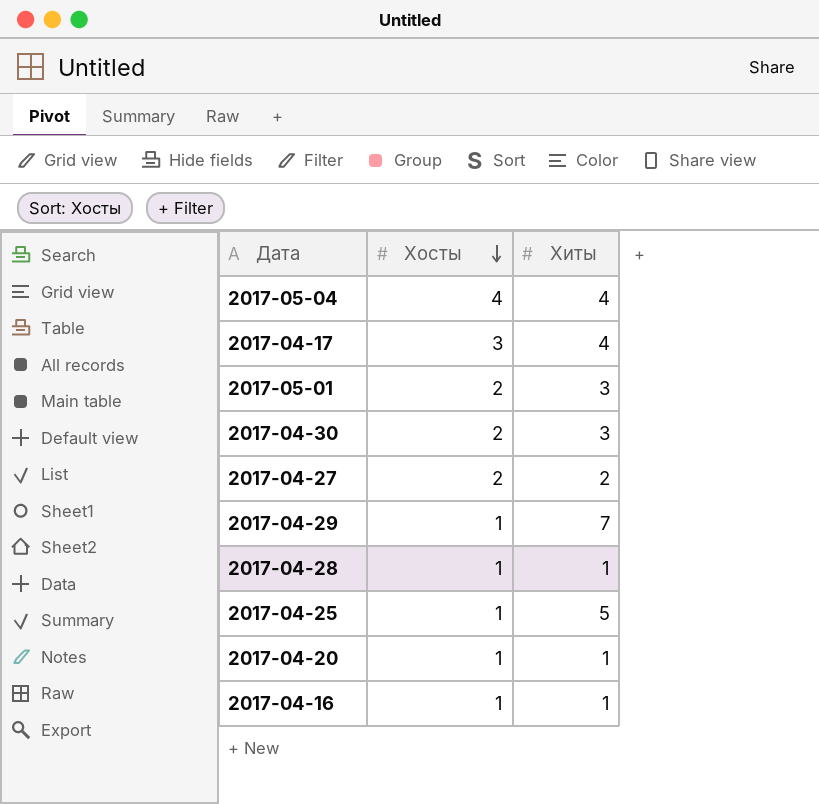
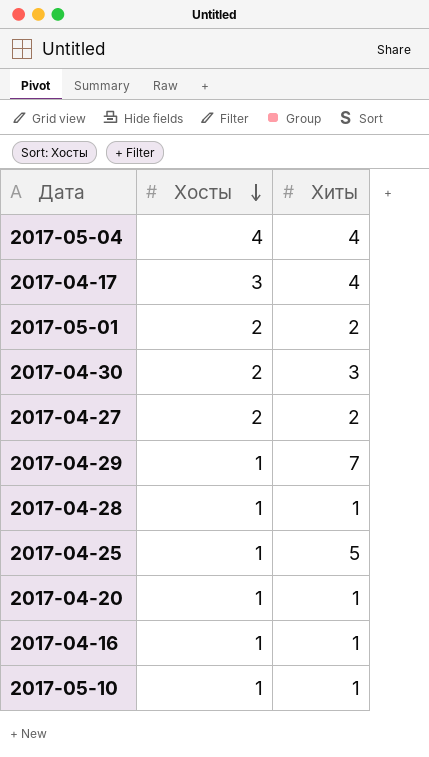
2017-05-01 | Хиты: 3 -> 2
row 2017-05-10: none -> 1 | 1

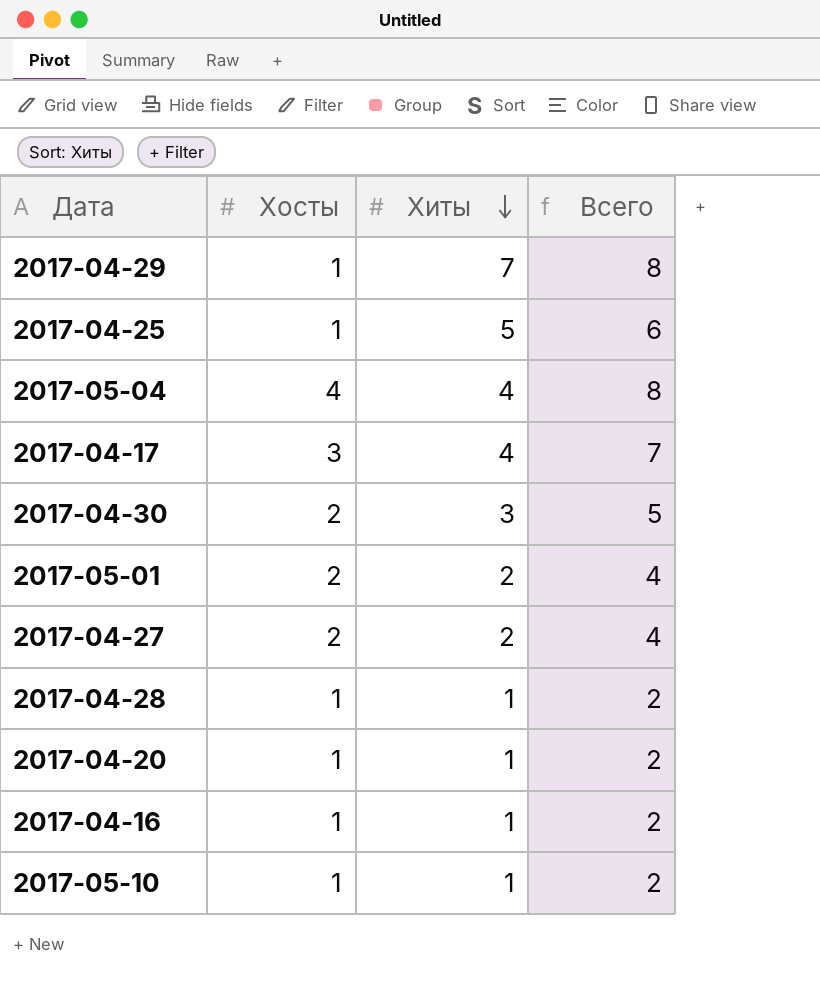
row order: Хосты descending -> Хиты descending
column Всего | formula: none -> [Хосты] + [Хиты]

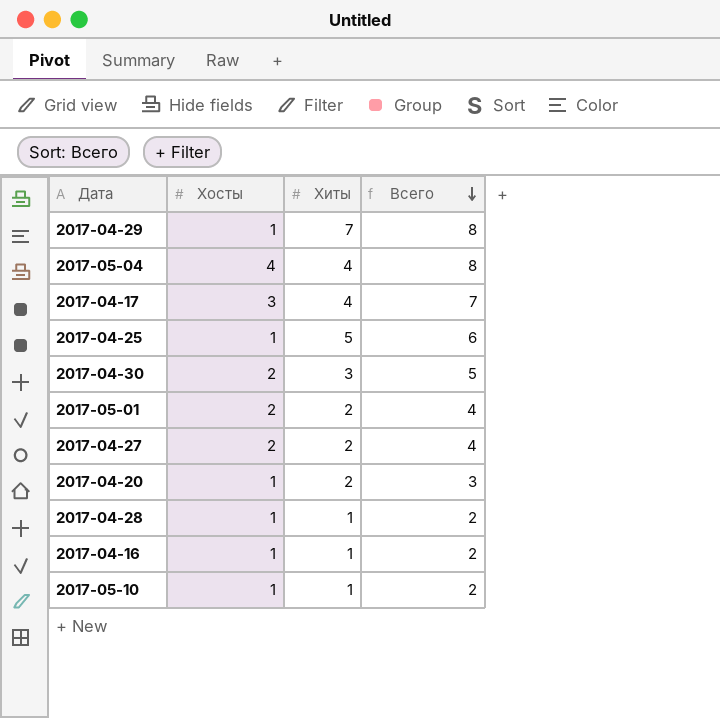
row order: Хиты descending -> Всего descending
2017-04-20 | Хиты: 1 -> 2
2017-04-20 | Всего: 2 -> 3

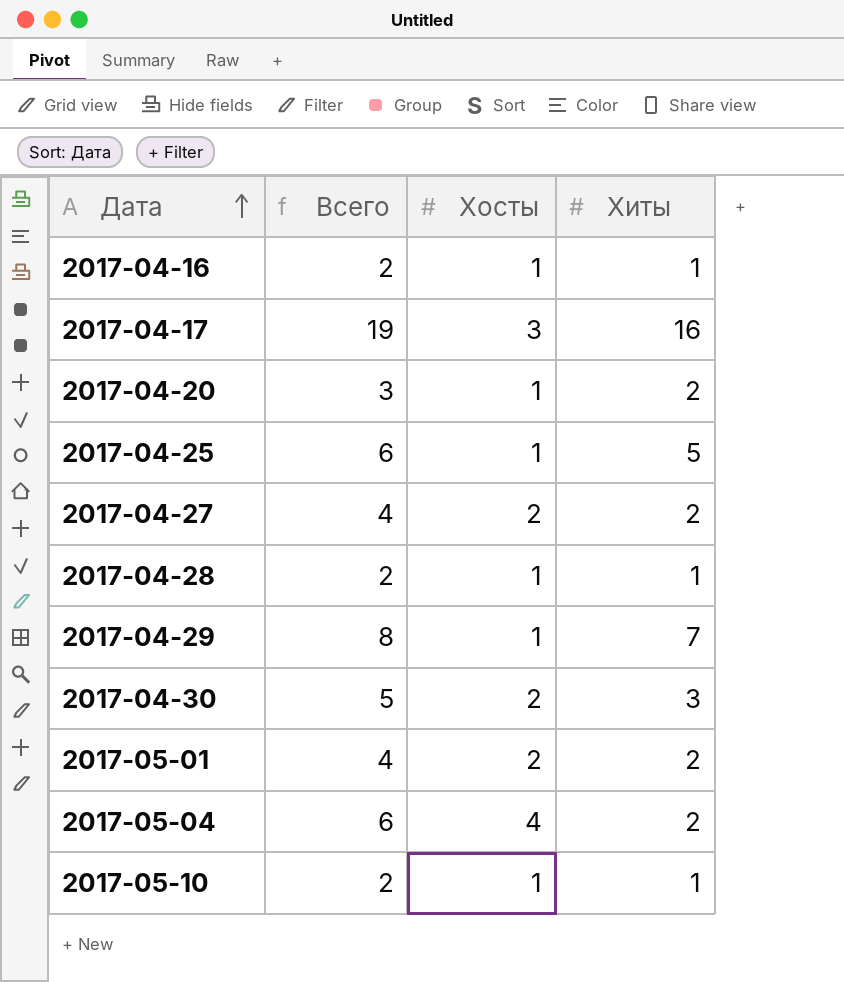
row order: Всего descending -> Дата ascending
column Всего | position: 4 -> 2
2017-04-17 | Всего: 7 -> 19
2017-04-17 | Хиты: 4 -> 16
2017-05-04 | Всего: 8 -> 6
2017-05-04 | Хиты: 4 -> 2

